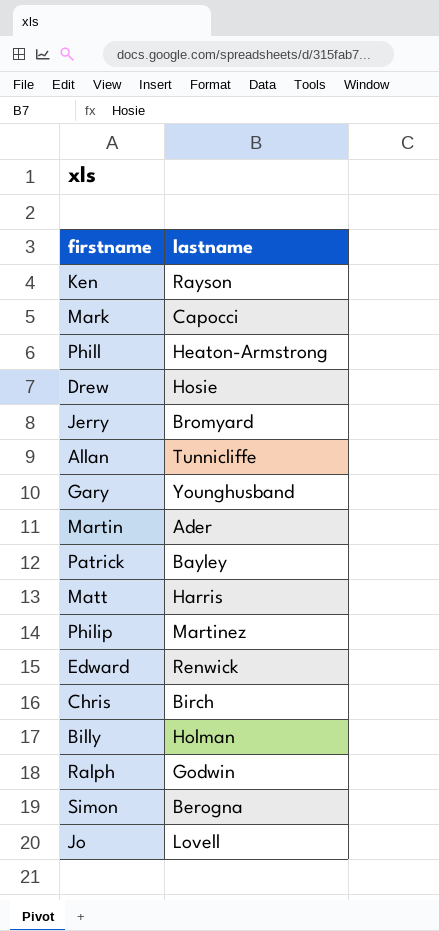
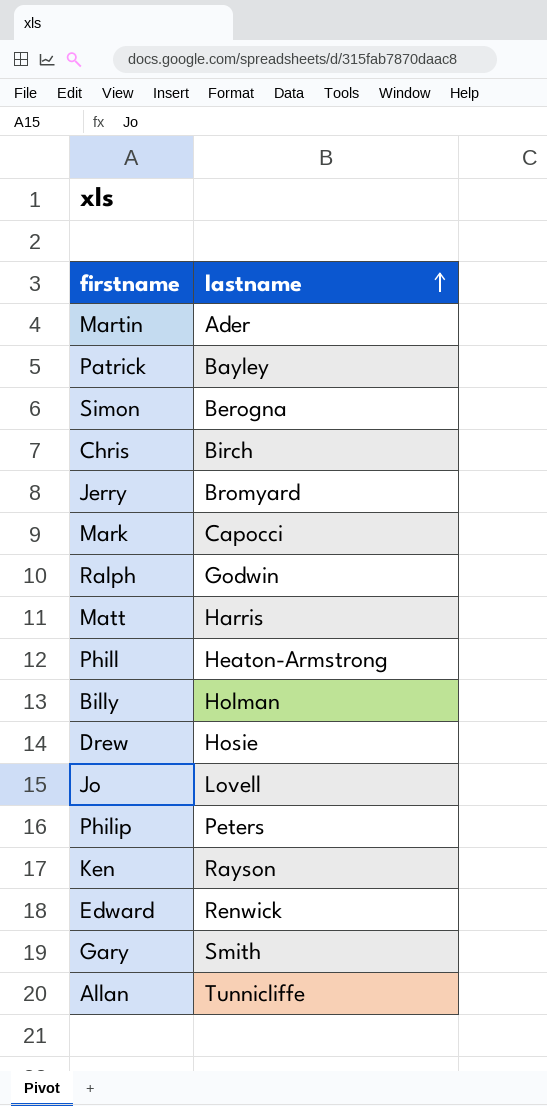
row order: none -> lastname ascending
Philip | lastname: Martinez -> Peters
Gary | lastname: Younghusband -> Smith

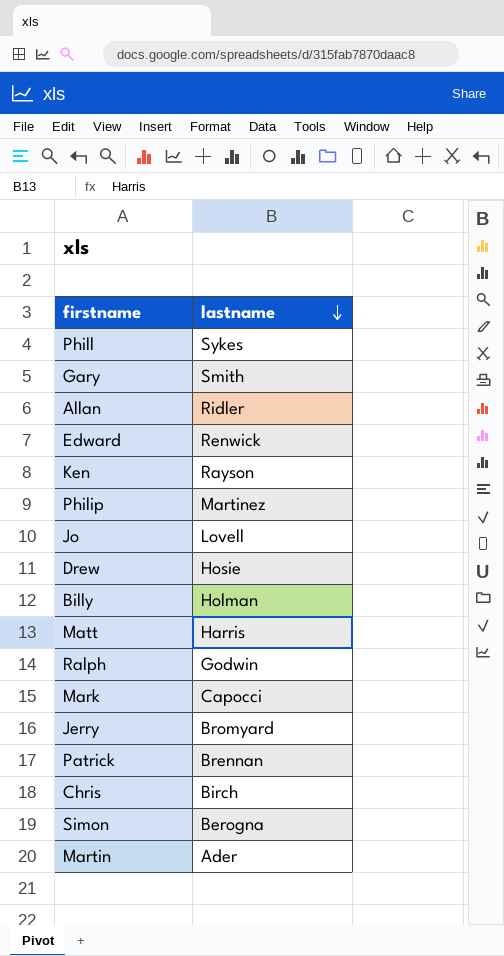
row order: lastname ascending -> lastname descending
Phill | lastname: Heaton-Armstrong -> Sykes
Allan | lastname: Tunnicliffe -> Ridler
Philip | lastname: Peters -> Martinez
Patrick | lastname: Bayley -> Brennan

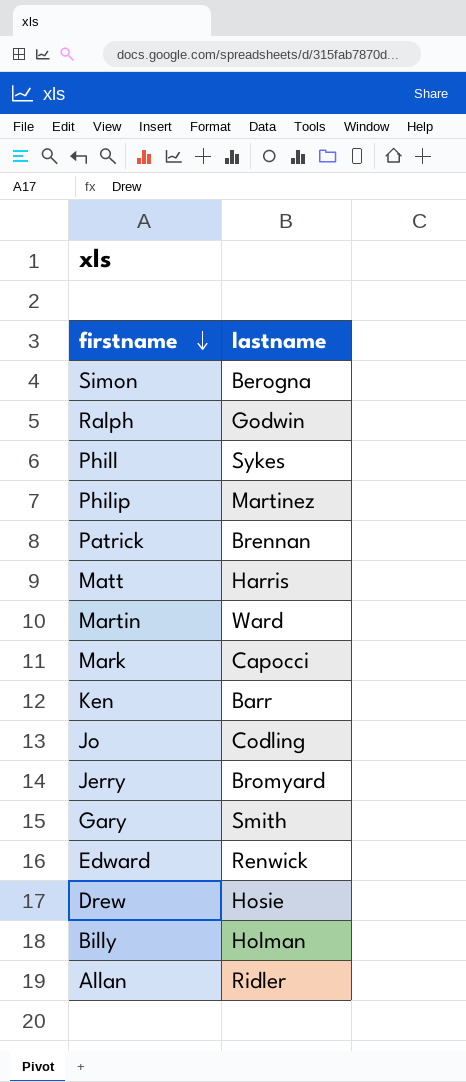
row order: lastname descending -> firstname descending
row Chris: Birch -> none
Martin | lastname: Ader -> Ward
Ken | lastname: Rayson -> Barr
Jo | lastname: Lovell -> Codling

